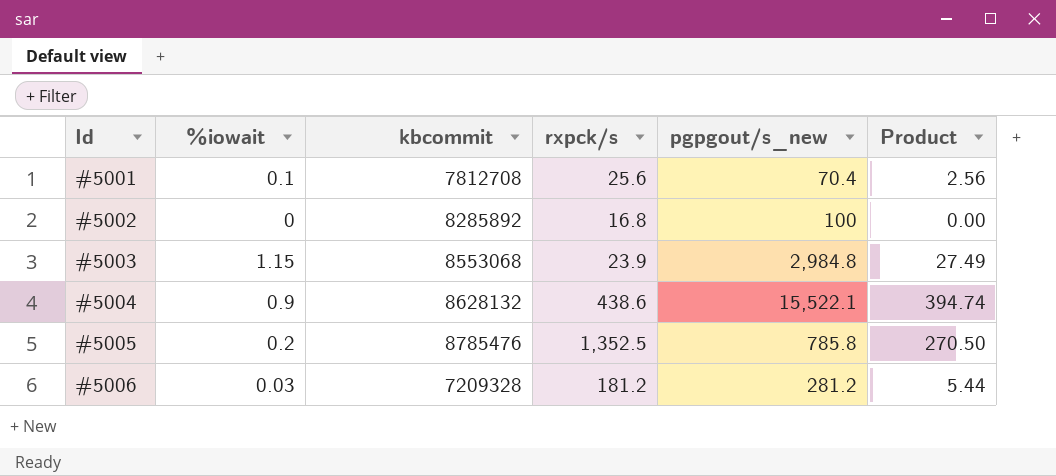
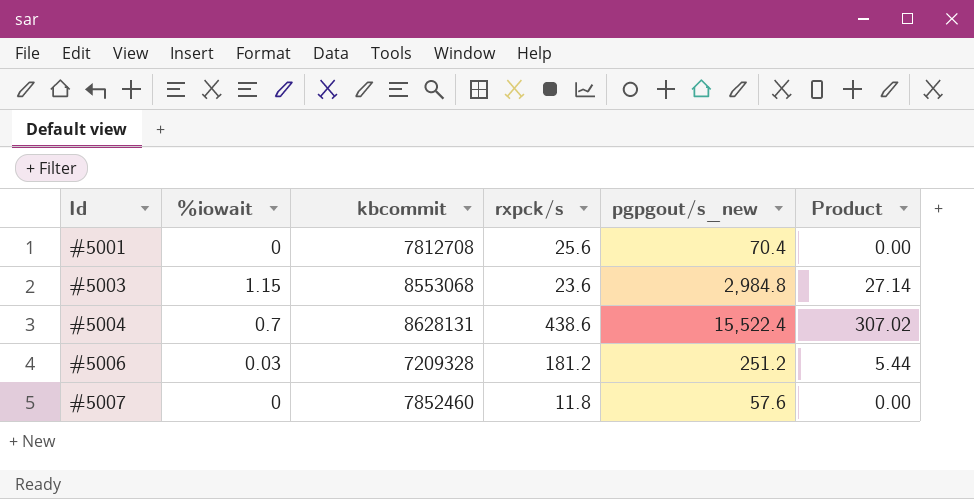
row #5002: 0 | 8285892 | 16.8 | 100 | 0.00 -> none
row #5005: 0.2 | 8785476 | 1,352.5 | 785.8 | 270.50 -> none
#5001 | %iowait: 0.1 -> 0
#5001 | Product: 2.56 -> 0.00
#5003 | rxpck/s: 23.9 -> 23.6
#5003 | Product: 27.49 -> 27.14
#5004 | %iowait: 0.9 -> 0.7
#5004 | kbcommit: 8628132 -> 8628131
#5004 | pgpgout/s_new: 15,522.1 -> 15,522.4
#5004 | Product: 394.74 -> 307.02
#5006 | pgpgout/s_new: 281.2 -> 251.2
row #5007: none -> 0 | 7852460 | 11.8 | 57.6 | 0.00

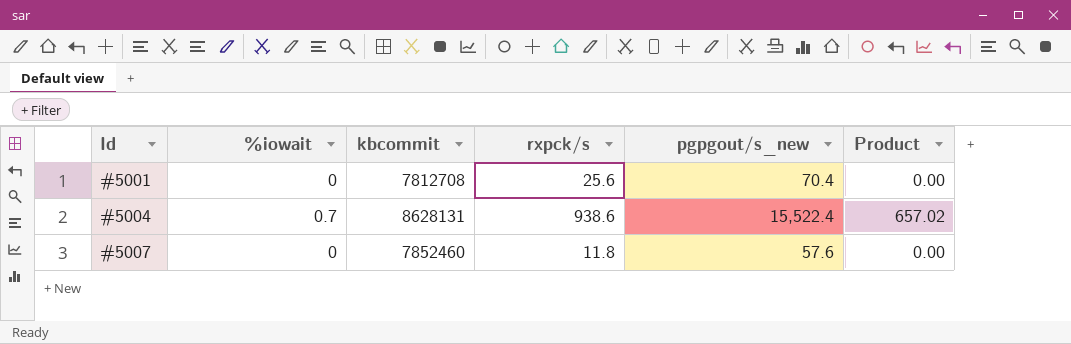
row #5003: 1.15 | 8553068 | 23.6 | 2,984.8 | 27.14 -> none
row #5006: 0.03 | 7209328 | 181.2 | 251.2 | 5.44 -> none
#5004 | rxpck/s: 438.6 -> 938.6
#5004 | Product: 307.02 -> 657.02

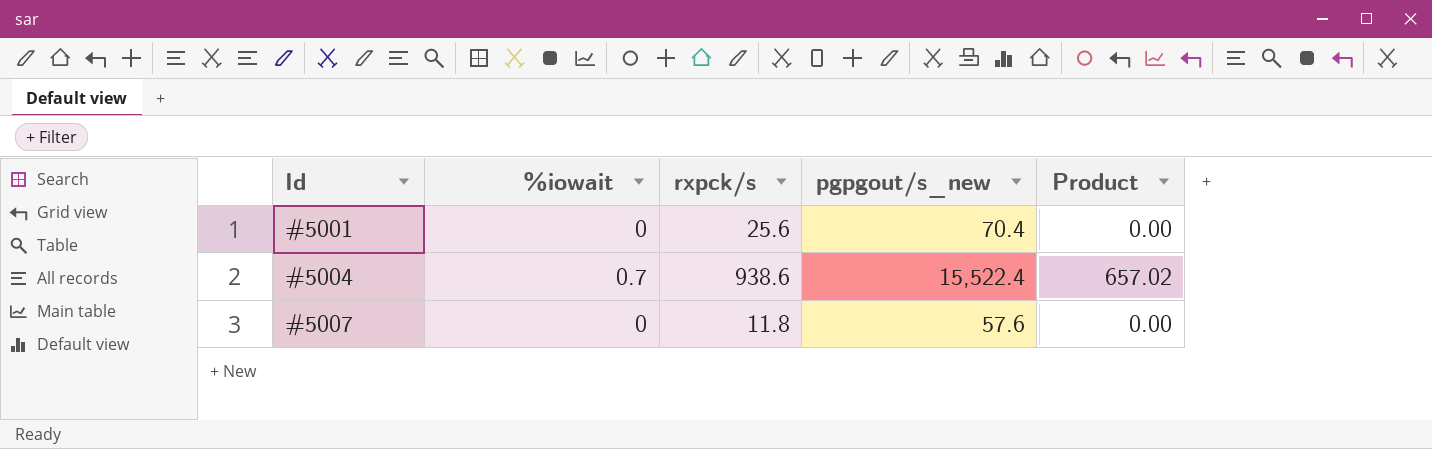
column kbcommit | position: 3 -> none

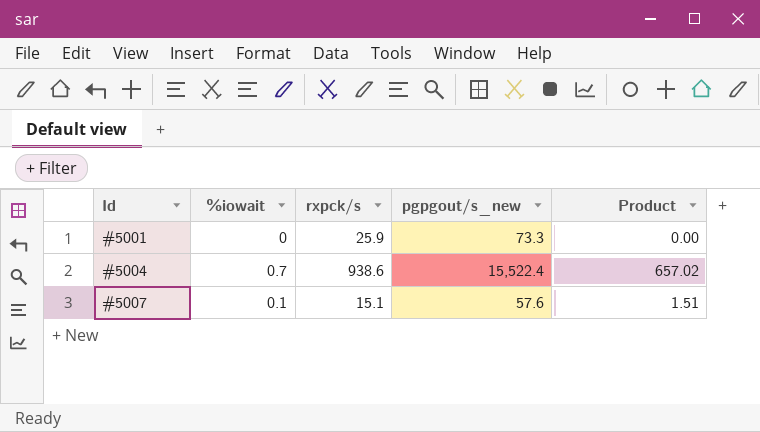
#5001 | rxpck/s: 25.6 -> 25.9
#5001 | pgpgout/s_new: 70.4 -> 73.3
#5007 | %iowait: 0 -> 0.1
#5007 | rxpck/s: 11.8 -> 15.1
#5007 | Product: 0.00 -> 1.51

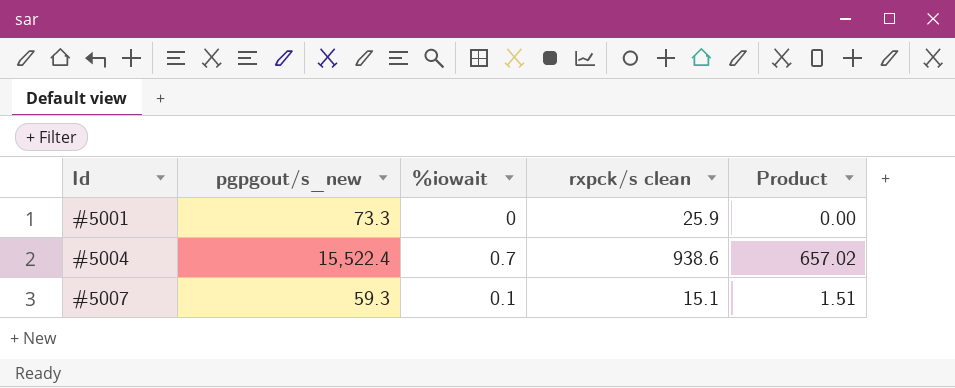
column pgpgout/s_new | position: 4 -> 2
column name: rxpck/s -> rxpck/s clean
#5007 | pgpgout/s_new: 57.6 -> 59.3

